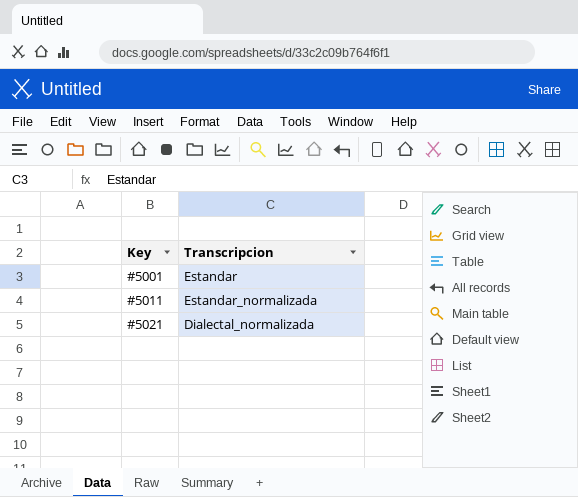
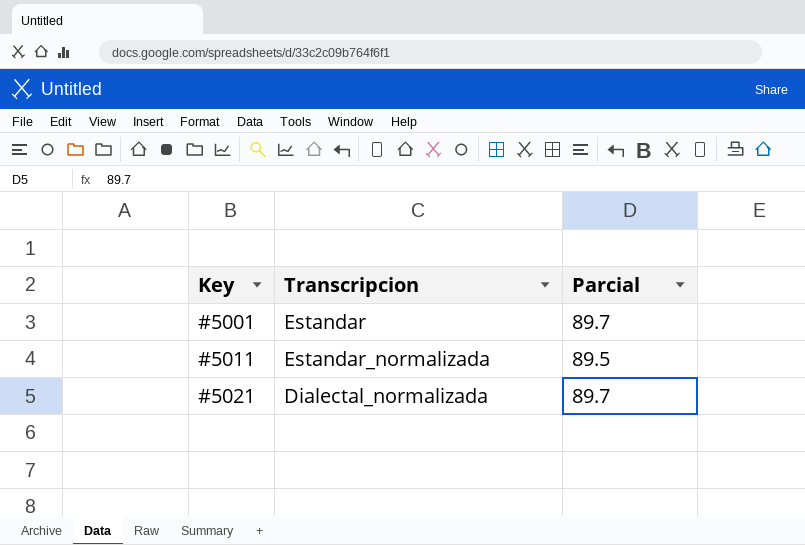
column Parcial | position: none -> 3

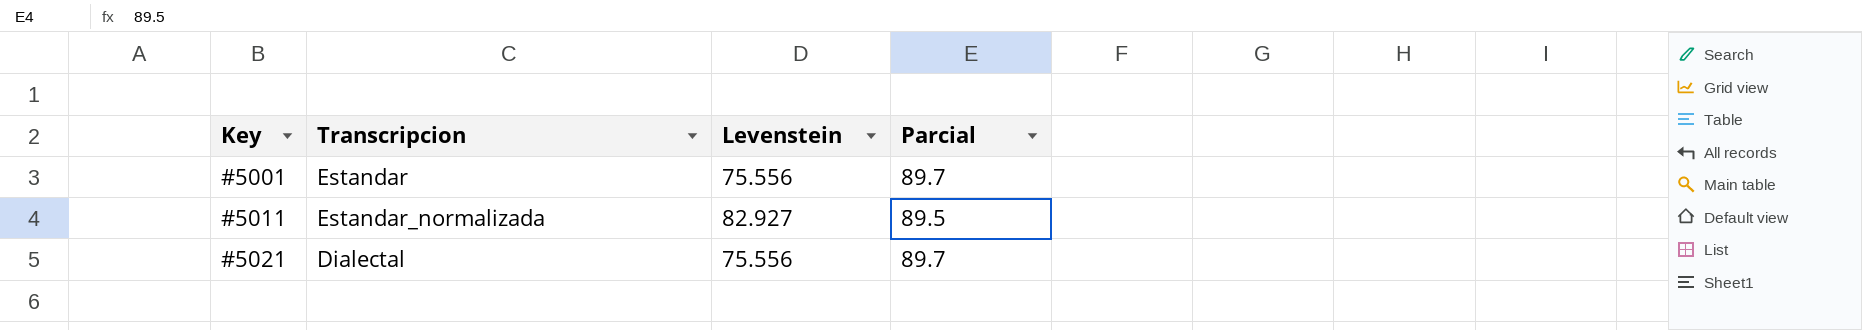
column Levenstein | position: none -> 3
#5021 | Transcripcion: Dialectal_normalizada -> Dialectal

